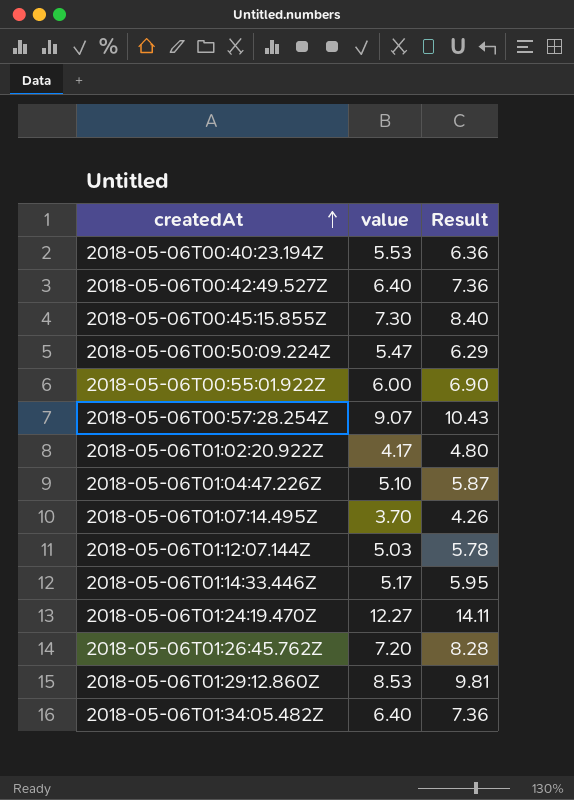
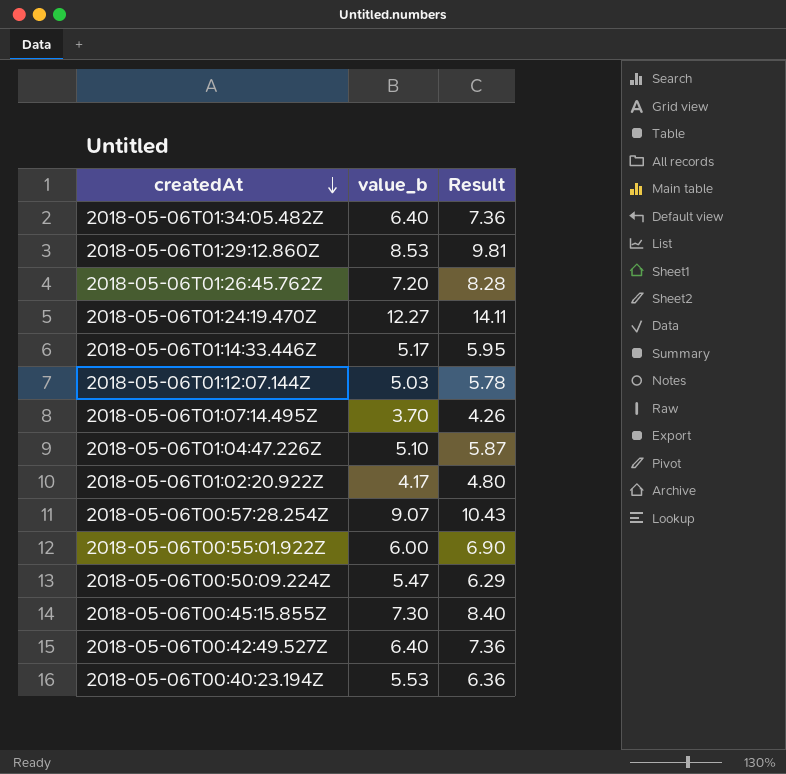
row order: createdAt ascending -> createdAt descending
column name: value -> value_b

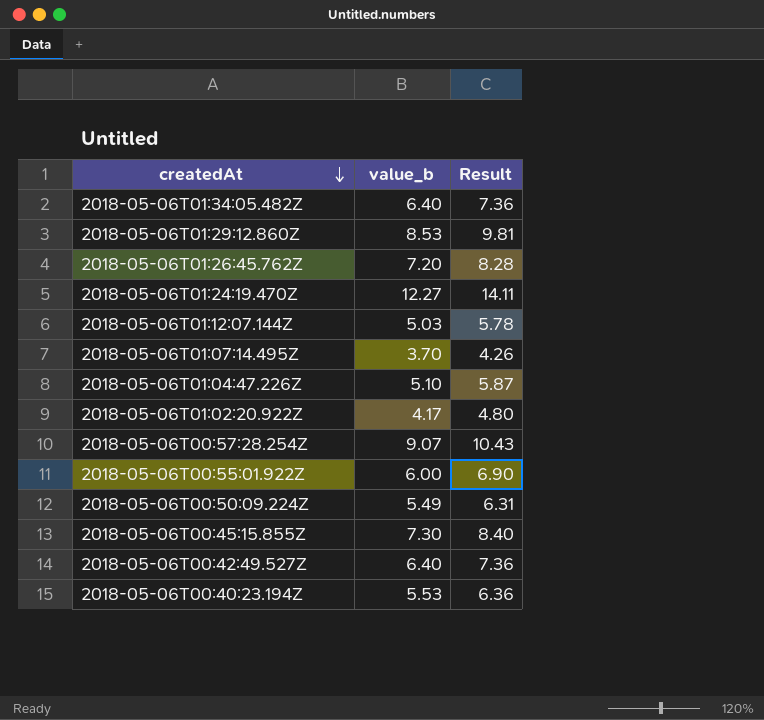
row 2018-05-06T01:14:33.446Z: 5.17 | 5.95 -> none
2018-05-06T00:50:09.224Z | value_b: 5.47 -> 5.49
2018-05-06T00:50:09.224Z | Result: 6.29 -> 6.31

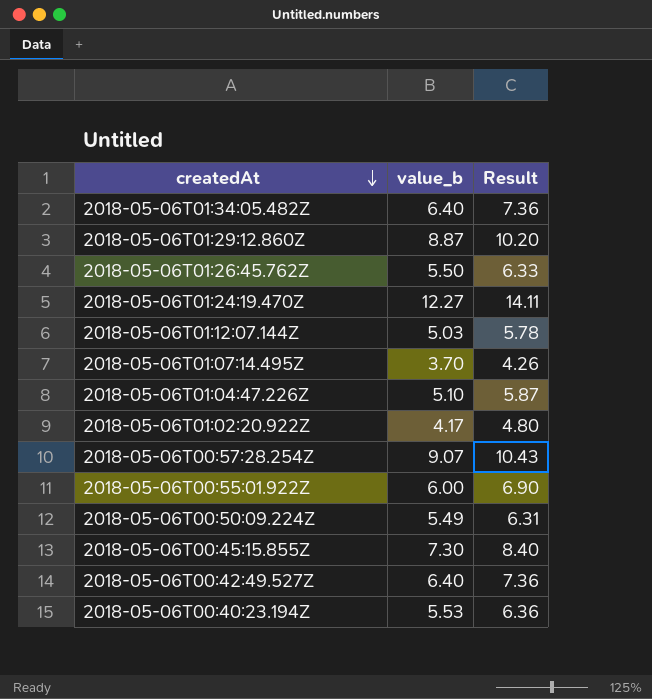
2018-05-06T01:29:12.860Z | value_b: 8.53 -> 8.87
2018-05-06T01:29:12.860Z | Result: 9.81 -> 10.20
2018-05-06T01:26:45.762Z | value_b: 7.20 -> 5.50
2018-05-06T01:26:45.762Z | Result: 8.28 -> 6.33

